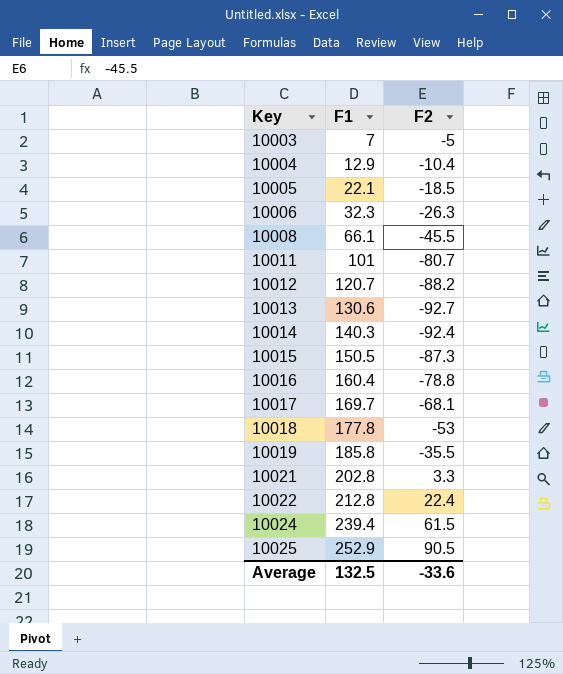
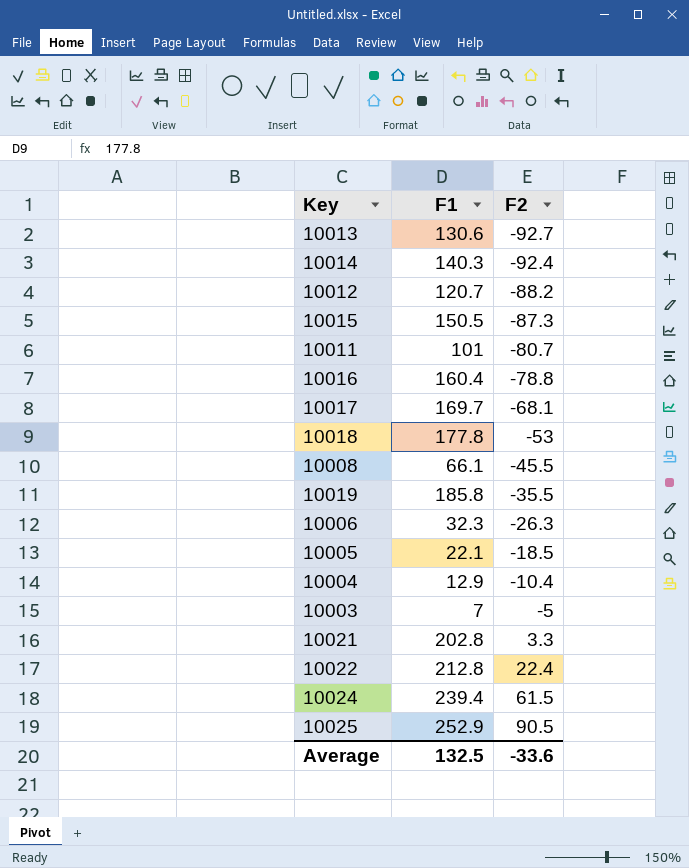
row order: Key ascending -> F2 ascending

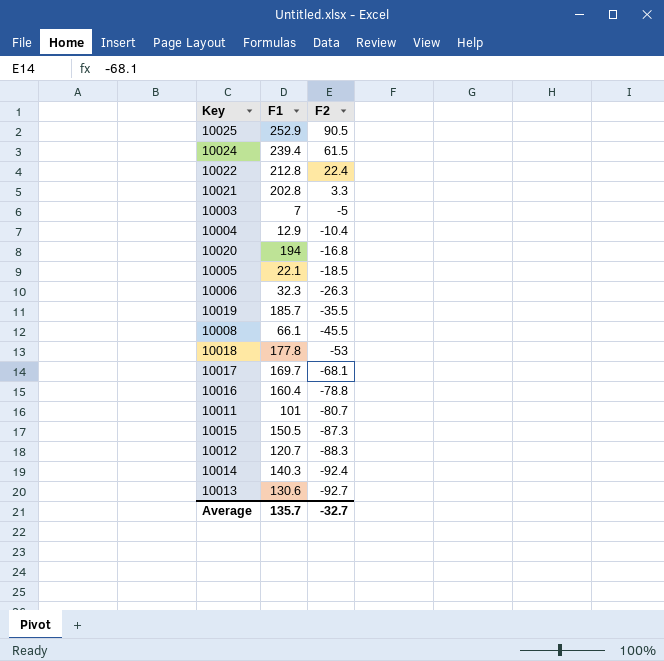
row order: F2 ascending -> F2 descending
row 10020: none -> 194 | -16.8
10019 | F1: 185.8 -> 185.7
10012 | F2: -88.2 -> -88.3
Average | F1: 132.5 -> 135.7
Average | F2: -33.6 -> -32.7

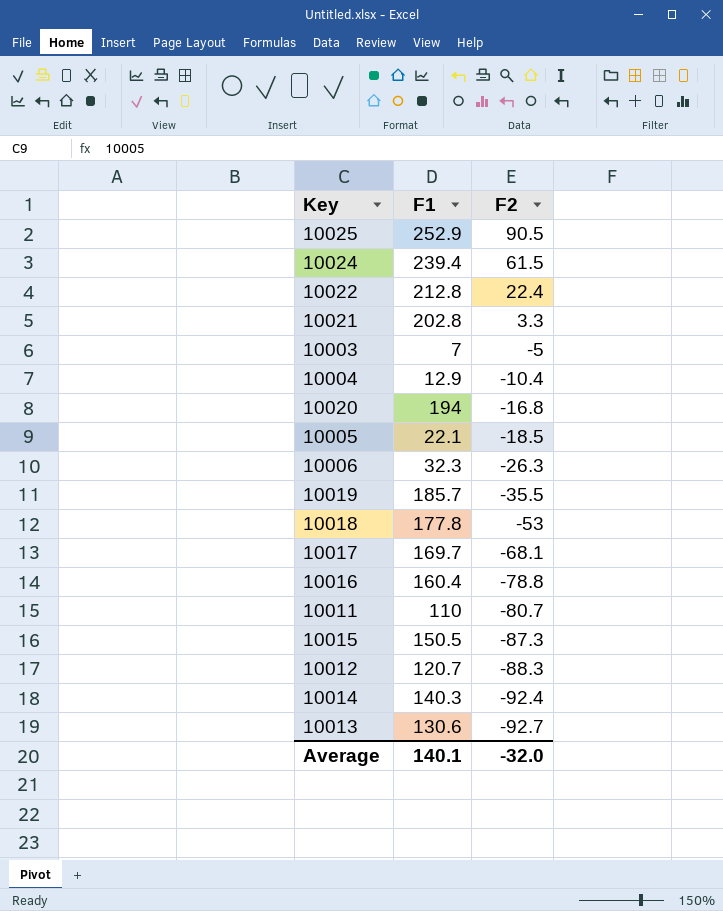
row 10008: 66.1 | -45.5 -> none
10011 | F1: 101 -> 110
Average | F1: 135.7 -> 140.1
Average | F2: -32.7 -> -32.0

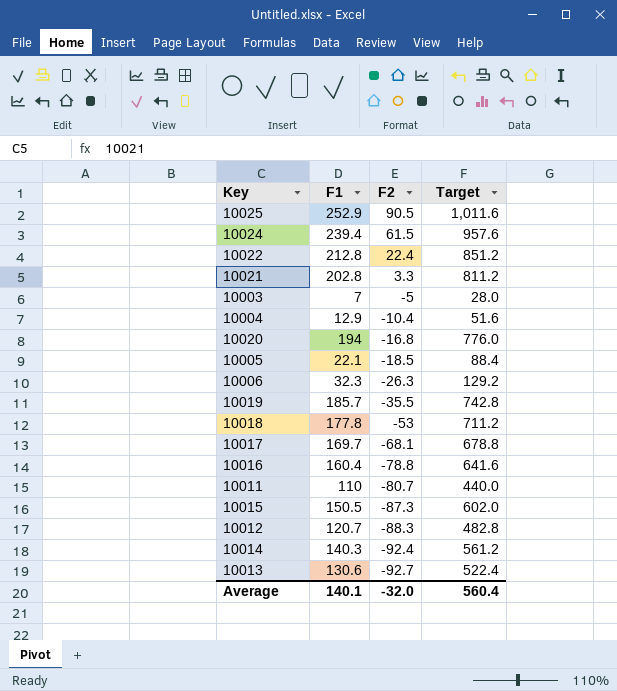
column Target | formula: none -> [F1] * 4

